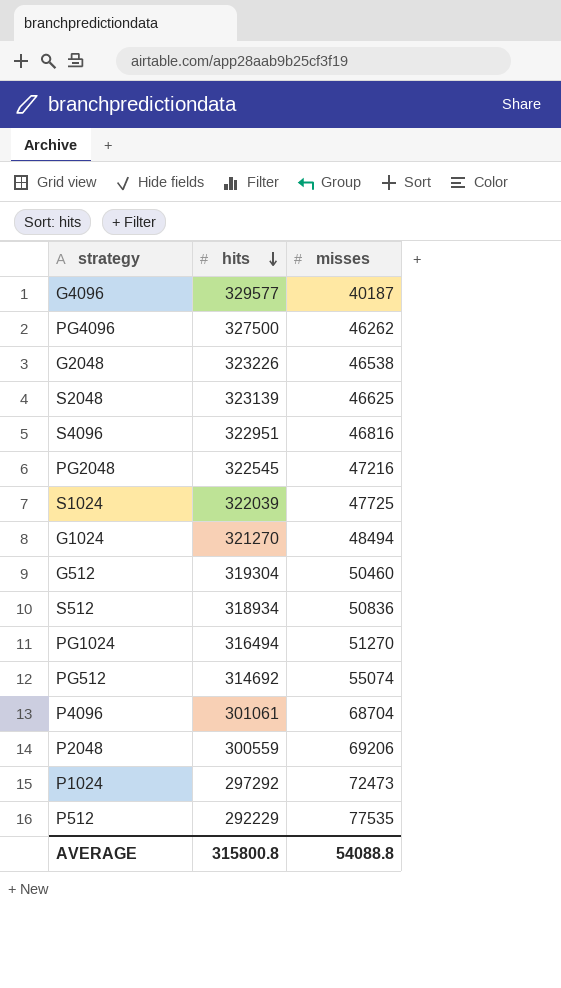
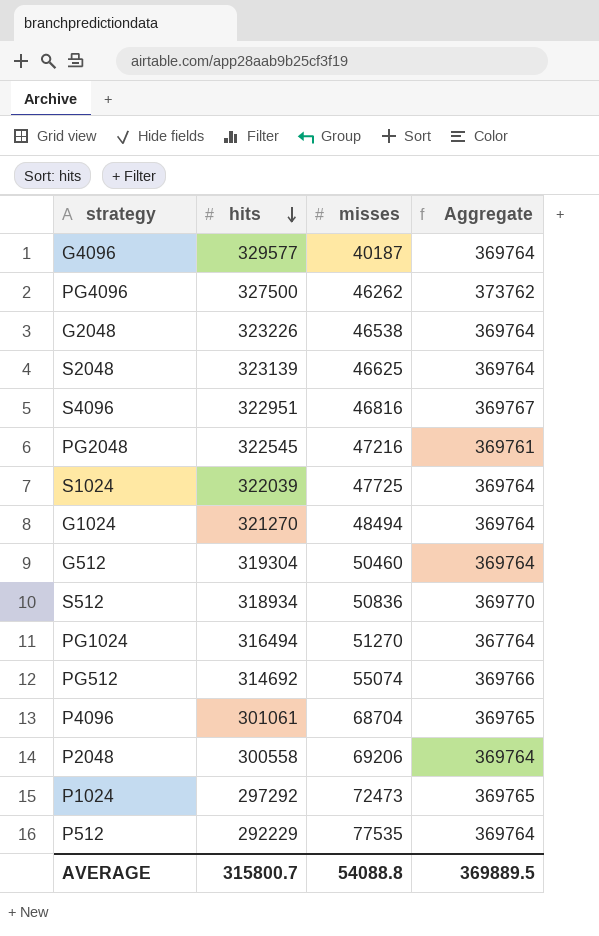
column Aggregate | formula: none -> [hits] + [misses]
P2048 | hits: 300559 -> 300558
AVERAGE | hits: 315800.8 -> 315800.7

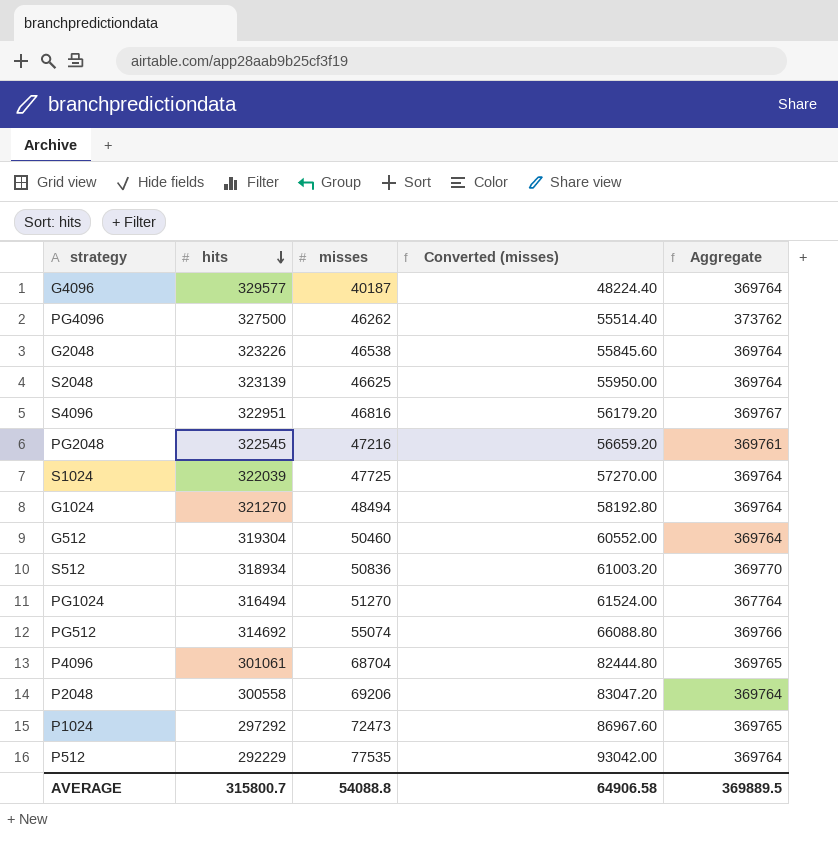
column Converted (misses) | formula: none -> [misses] * 1.2

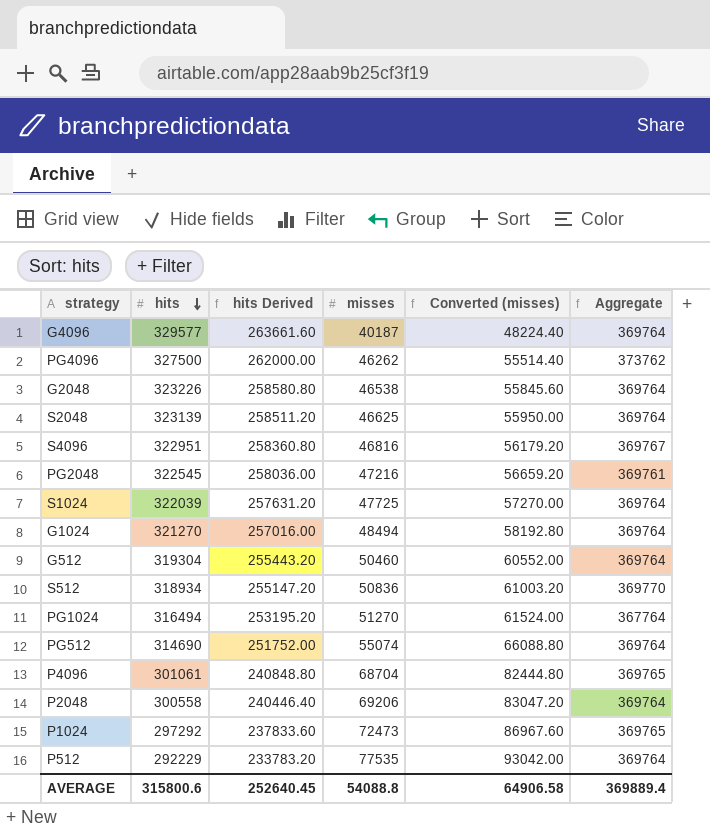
column hits Derived | formula: none -> [hits] * 0.8
PG512 | hits: 314692 -> 314690
PG512 | Aggregate: 369766 -> 369764
AVERAGE | hits: 315800.7 -> 315800.6
AVERAGE | Aggregate: 369889.5 -> 369889.4

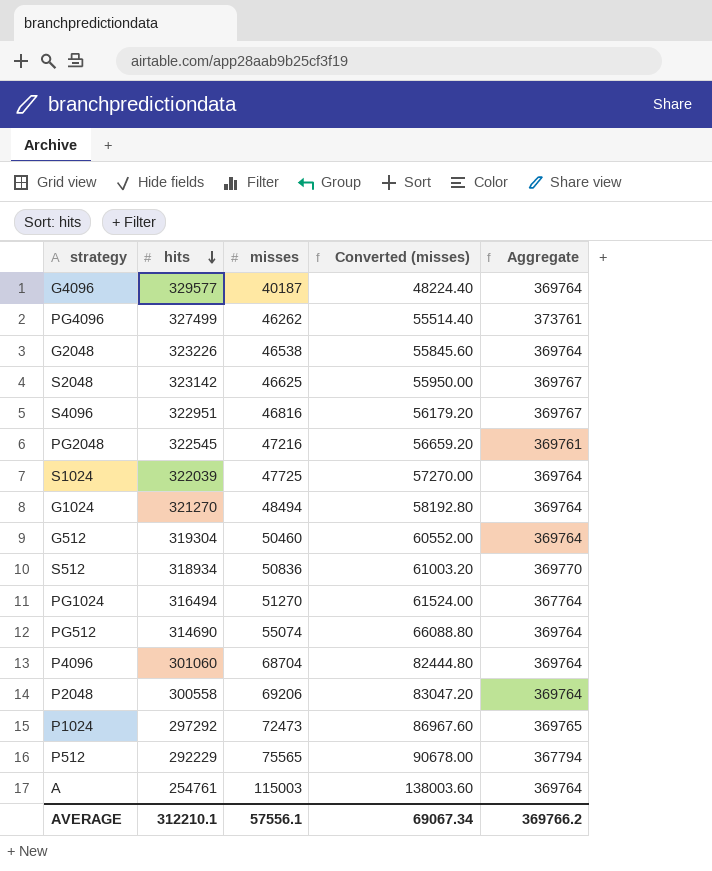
column hits Derived | formula: [hits] * 0.8 -> none
PG4096 | hits: 327500 -> 327499
PG4096 | Aggregate: 373762 -> 373761
S2048 | hits: 323139 -> 323142
S2048 | Aggregate: 369764 -> 369767
P4096 | hits: 301061 -> 301060
P4096 | Aggregate: 369765 -> 369764
P512 | misses: 77535 -> 75565
P512 | Converted (misses): 93042.00 -> 90678.00
P512 | Aggregate: 369764 -> 367794
row A: none -> 254761 | 115003 | 138003.60 | 369764
AVERAGE | hits: 315800.6 -> 312210.1
AVERAGE | misses: 54088.8 -> 57556.1
AVERAGE | Converted (misses): 64906.58 -> 69067.34
AVERAGE | Aggregate: 369889.4 -> 369766.2

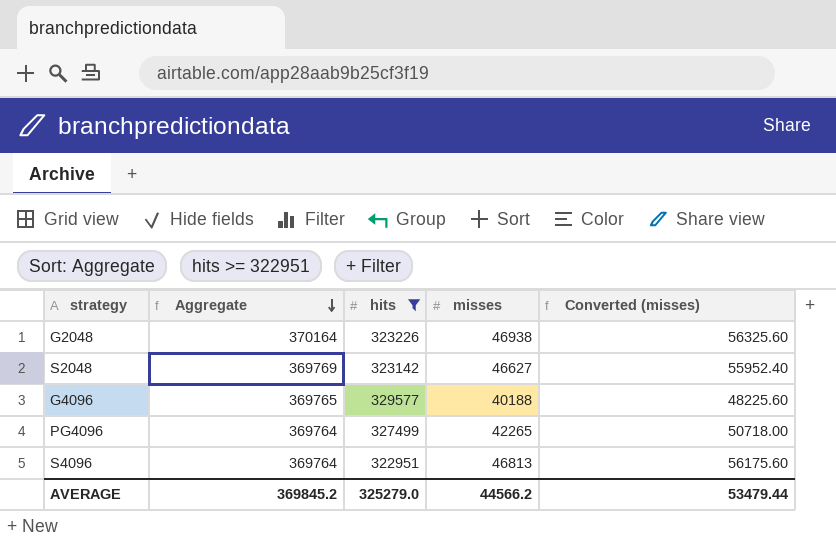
filter: none -> hits >= 322951
row order: hits descending -> Aggregate descending
column Aggregate | position: 5 -> 2
G2048 | Aggregate: 369764 -> 370164
G2048 | misses: 46538 -> 46938
G2048 | Converted (misses): 55845.60 -> 56325.60
S2048 | Aggregate: 369767 -> 369769
S2048 | misses: 46625 -> 46627
S2048 | Converted (misses): 55950.00 -> 55952.40
G4096 | Aggregate: 369764 -> 369765
G4096 | misses: 40187 -> 40188
G4096 | Converted (misses): 48224.40 -> 48225.60
PG4096 | Aggregate: 373761 -> 369764
PG4096 | misses: 46262 -> 42265
PG4096 | Converted (misses): 55514.40 -> 50718.00
S4096 | Aggregate: 369767 -> 369764
S4096 | misses: 46816 -> 46813
S4096 | Converted (misses): 56179.20 -> 56175.60
AVERAGE | Aggregate: 369766.2 -> 369845.2
AVERAGE | hits: 312210.1 -> 325279.0
AVERAGE | misses: 57556.1 -> 44566.2
AVERAGE | Converted (misses): 69067.34 -> 53479.44

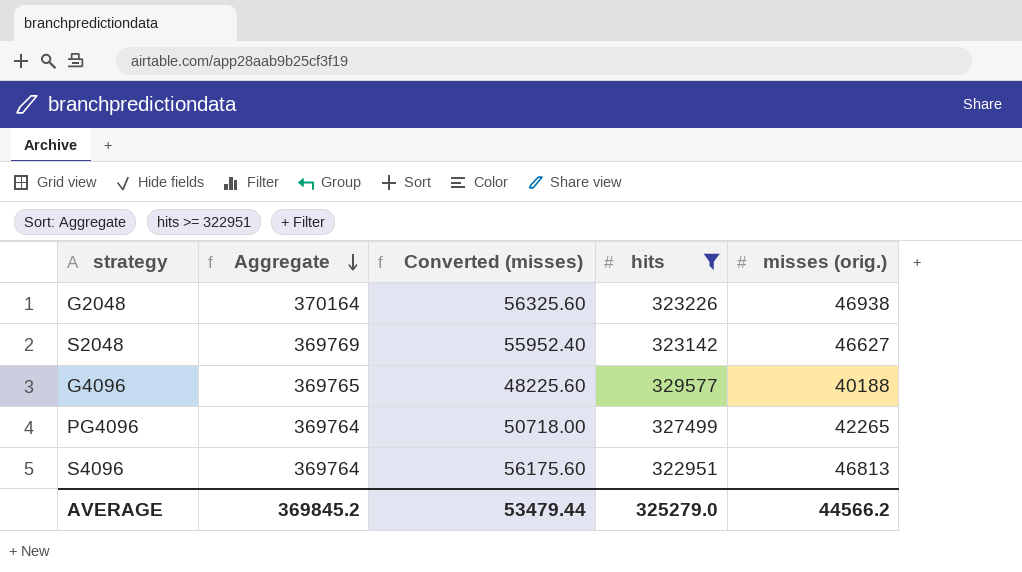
column Converted (misses) | position: 5 -> 3
column name: misses -> misses (orig.)

